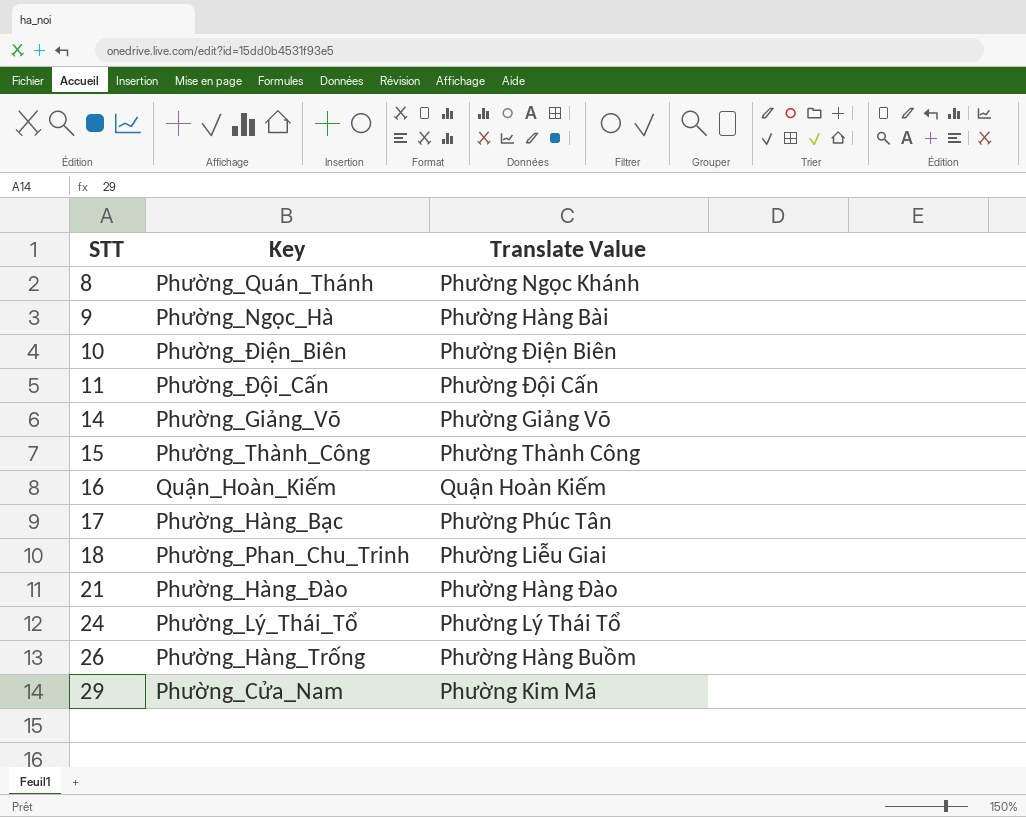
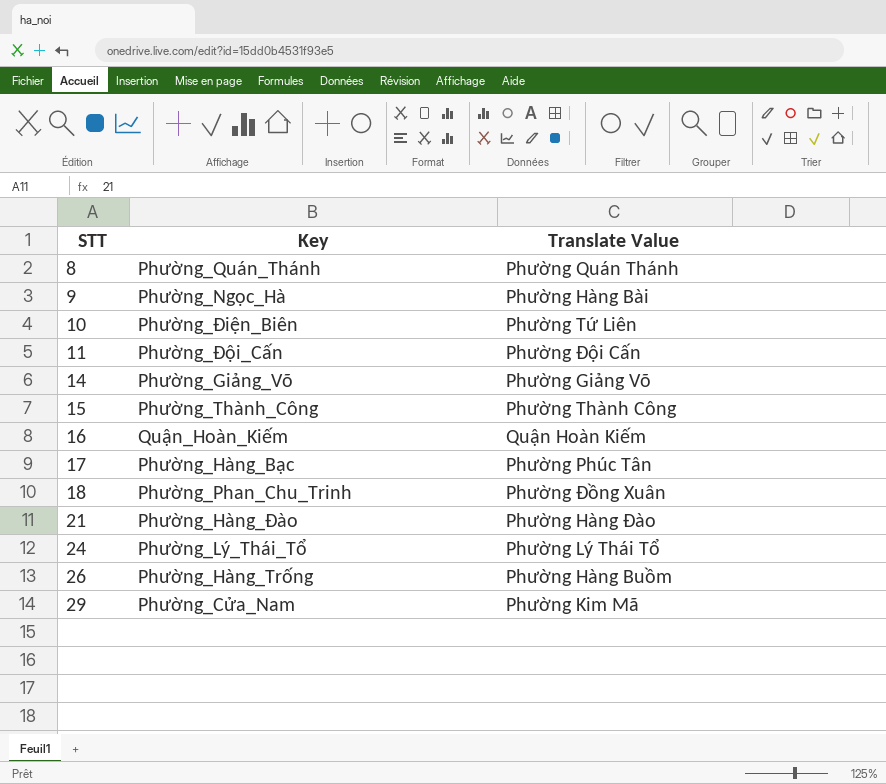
8 | Translate Value: Phường Ngọc Khánh -> Phường Quán Thánh
10 | Translate Value: Phường Điện Biên -> Phường Tứ Liên
18 | Translate Value: Phường Liễu Giai -> Phường Đồng Xuân

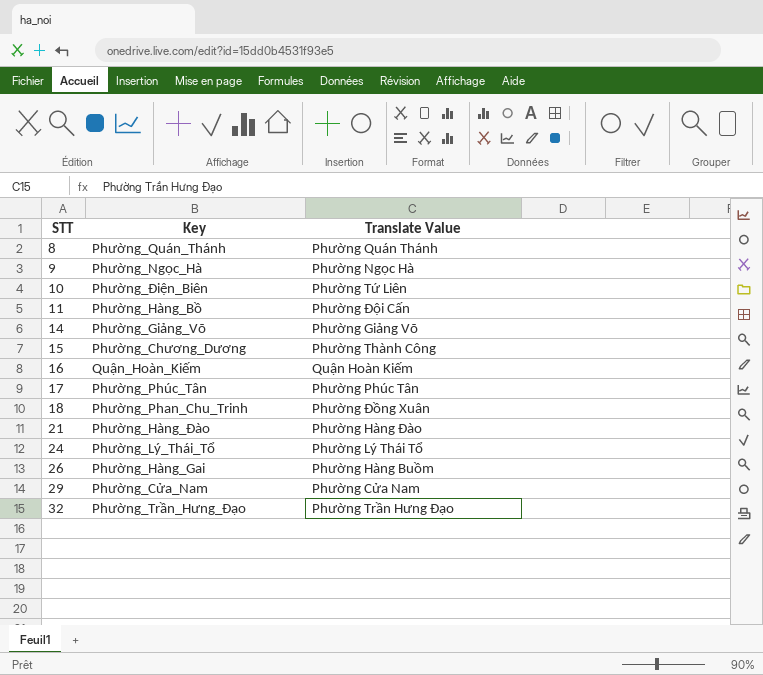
9 | Translate Value: Phường Hàng Bài -> Phường Ngọc Hà
11 | Key: Phường_Đội_Cấn -> Phường_Hàng_Bồ
15 | Key: Phường_Thành_Công -> Phường_Chương_Dương
17 | Key: Phường_Hàng_Bạc -> Phường_Phúc_Tân
26 | Key: Phường_Hàng_Trống -> Phường_Hàng_Gai
29 | Translate Value: Phường Kim Mã -> Phường Cửa Nam
row 32: none -> Phường_Trần_Hưng_Đạo | Phường Trần Hưng Đạo

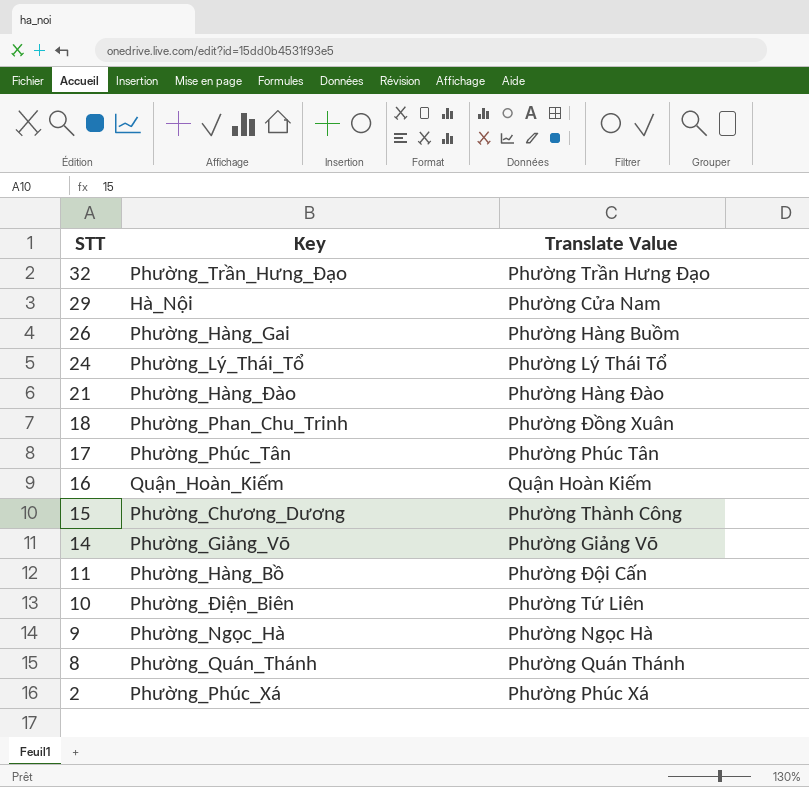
row order: STT ascending -> STT descending
29 | Key: Phường_Cửa_Nam -> Hà_Nội
row 2: none -> Phường_Phúc_Xá | Phường Phúc Xá

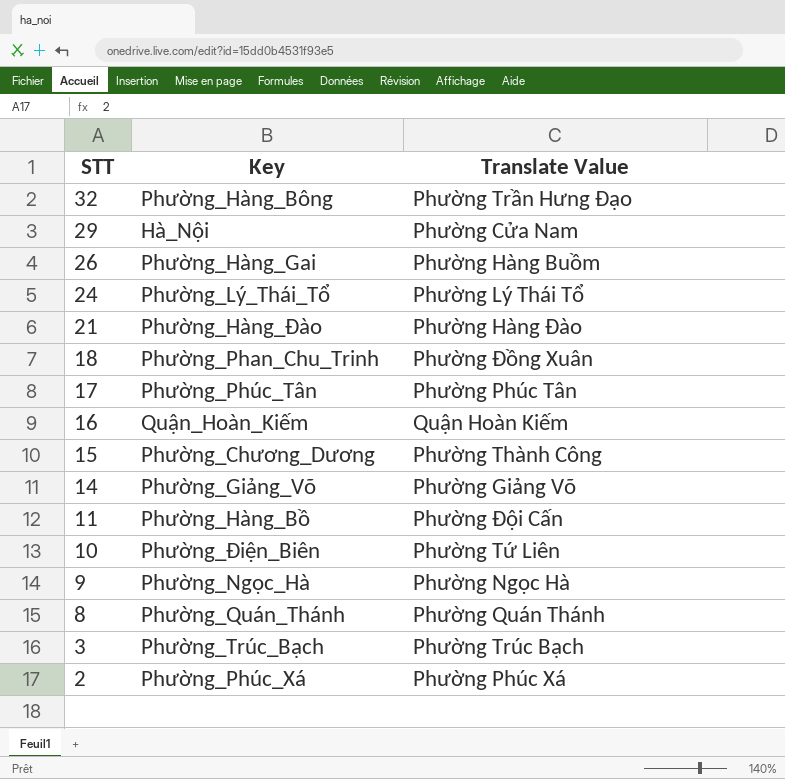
32 | Key: Phường_Trần_Hưng_Đạo -> Phường_Hàng_Bông
row 3: none -> Phường_Trúc_Bạch | Phường Trúc Bạch

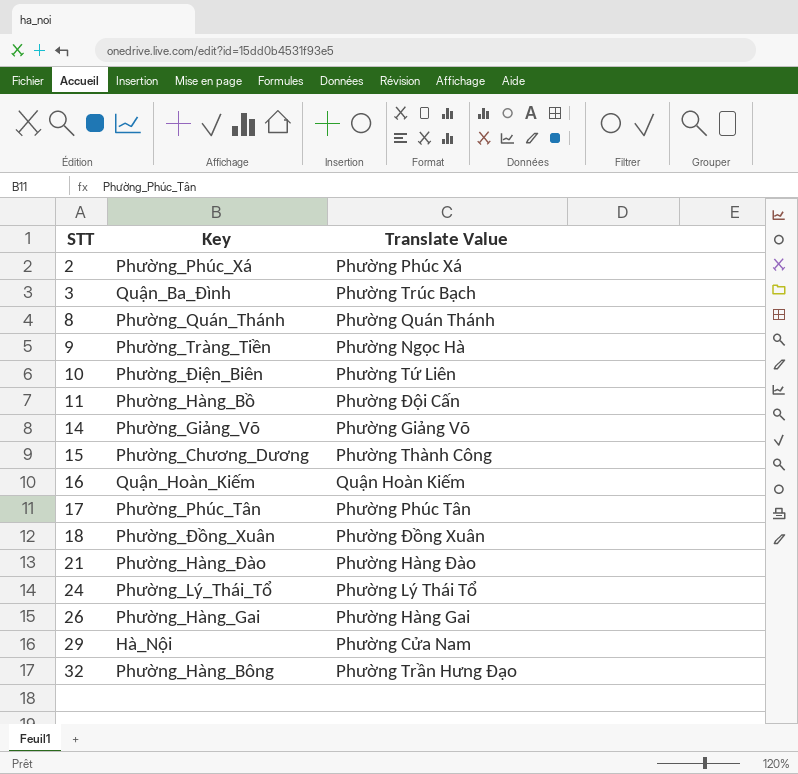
row order: STT descending -> STT ascending
3 | Key: Phường_Trúc_Bạch -> Quận_Ba_Đình
9 | Key: Phường_Ngọc_Hà -> Phường_Tràng_Tiền
18 | Key: Phường_Phan_Chu_Trinh -> Phường_Đồng_Xuân
26 | Translate Value: Phường Hàng Buồm -> Phường Hàng Gai

